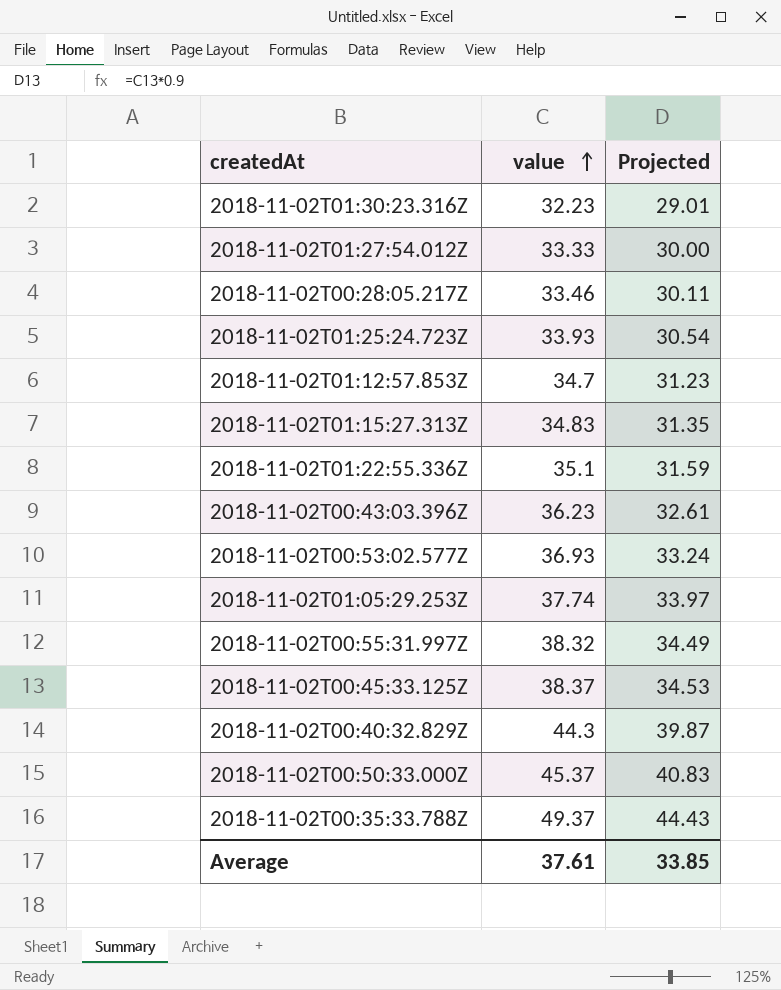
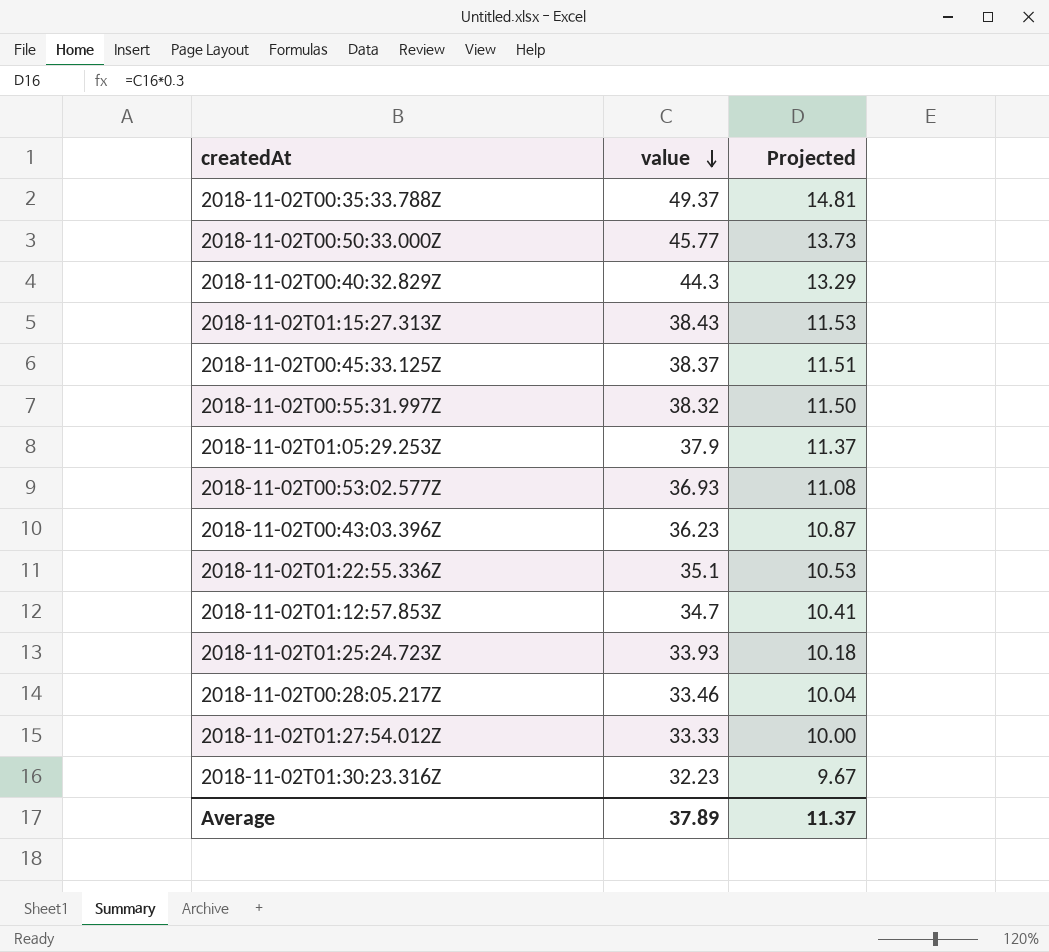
row order: value ascending -> value descending
column Projected | formula: [value] * 0.9 -> [value] * 0.3
2018-11-02T00:50:33.000Z | value: 45.37 -> 45.77
2018-11-02T01:15:27.313Z | value: 34.83 -> 38.43
2018-11-02T01:05:29.253Z | value: 37.74 -> 37.9
Average | value: 37.61 -> 37.89
Average | Projected: 33.85 -> 11.37

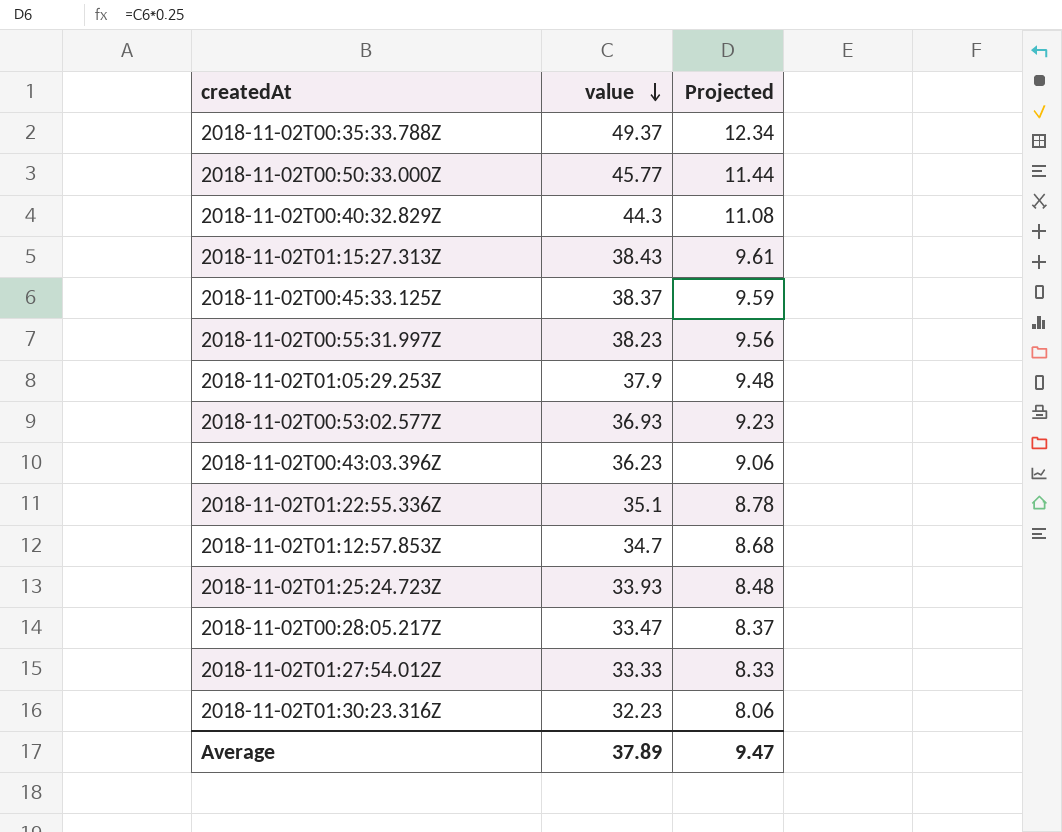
column Projected | formula: [value] * 0.3 -> [value] * 0.25
2018-11-02T00:55:31.997Z | value: 38.32 -> 38.23
2018-11-02T00:28:05.217Z | value: 33.46 -> 33.47
Average | Projected: 11.37 -> 9.47

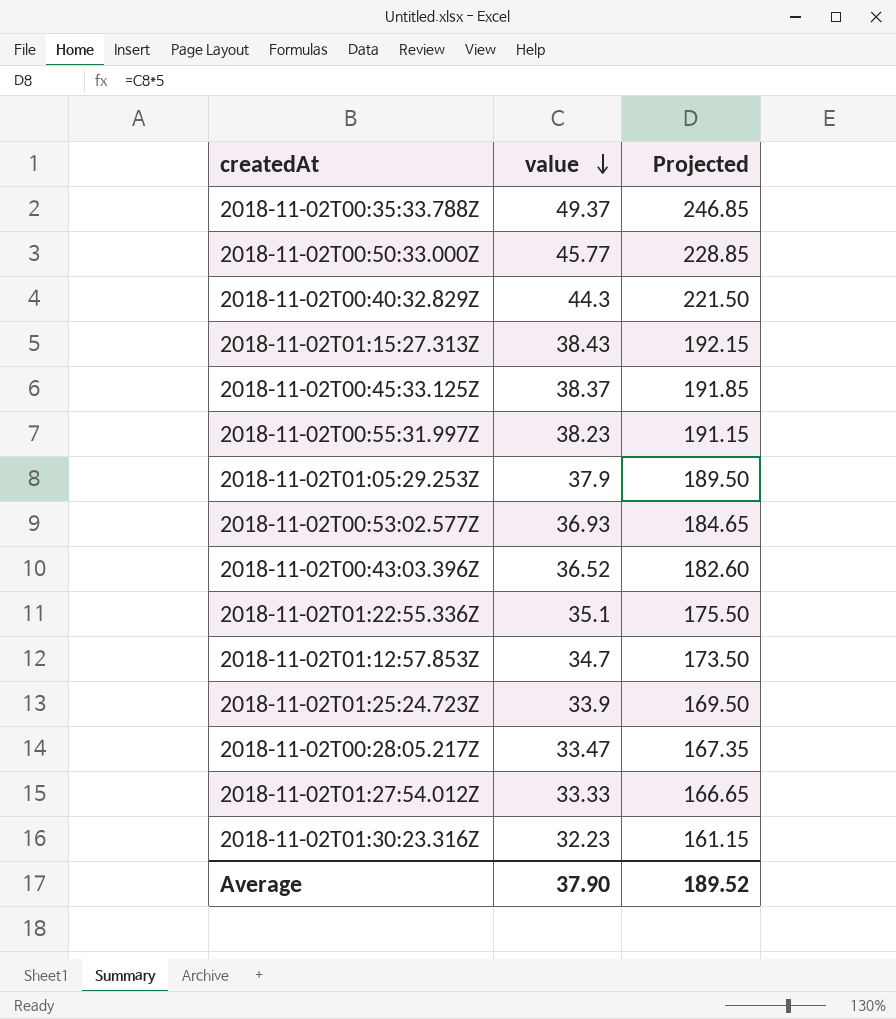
column Projected | formula: [value] * 0.25 -> [value] * 5
2018-11-02T00:43:03.396Z | value: 36.23 -> 36.52
2018-11-02T01:25:24.723Z | value: 33.93 -> 33.9
Average | value: 37.89 -> 37.90
Average | Projected: 9.47 -> 189.52

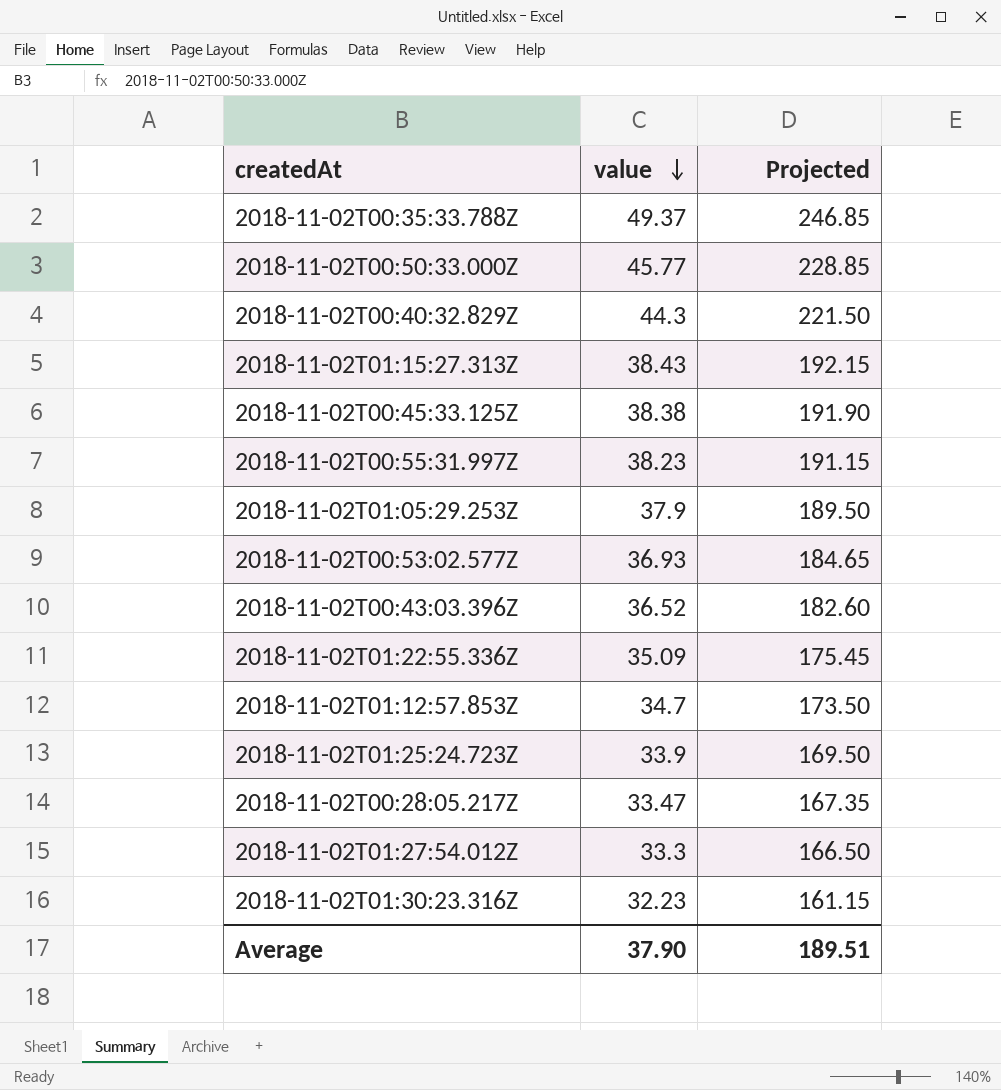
2018-11-02T00:45:33.125Z | value: 38.37 -> 38.38
2018-11-02T00:45:33.125Z | Projected: 191.85 -> 191.90
2018-11-02T01:22:55.336Z | value: 35.1 -> 35.09
2018-11-02T01:22:55.336Z | Projected: 175.50 -> 175.45
2018-11-02T01:27:54.012Z | value: 33.33 -> 33.3
2018-11-02T01:27:54.012Z | Projected: 166.65 -> 166.50
Average | Projected: 189.52 -> 189.51

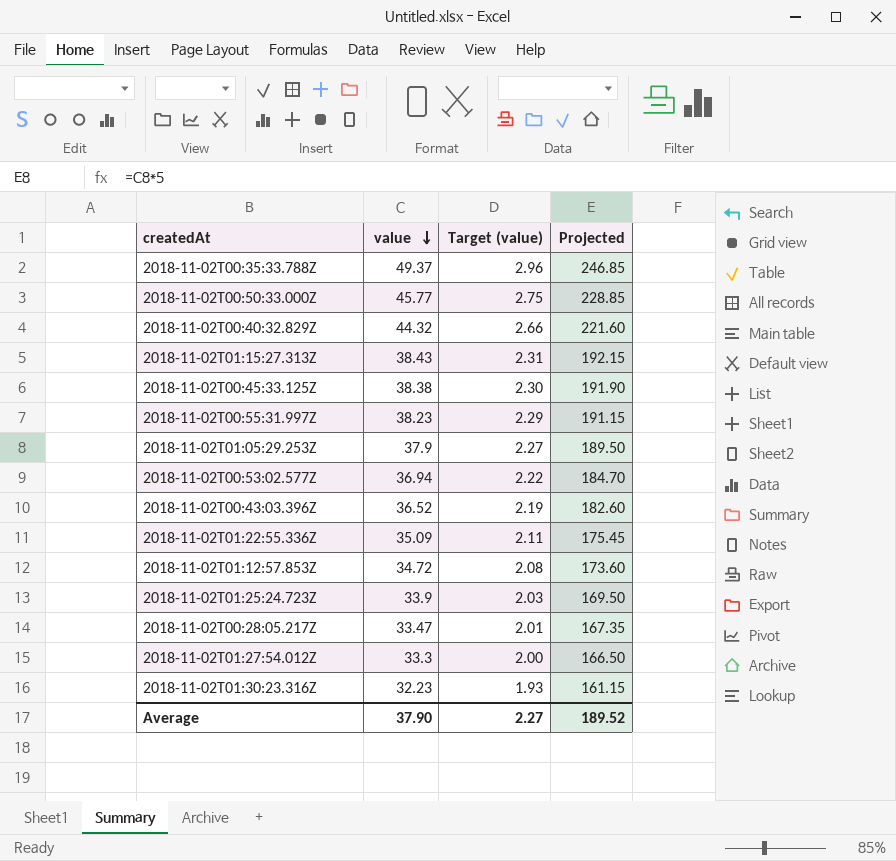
column Target (value) | formula: none -> [value] * 0.06
2018-11-02T00:40:32.829Z | value: 44.3 -> 44.32
2018-11-02T00:40:32.829Z | Projected: 221.50 -> 221.60
2018-11-02T00:53:02.577Z | value: 36.93 -> 36.94
2018-11-02T00:53:02.577Z | Projected: 184.65 -> 184.70
2018-11-02T01:12:57.853Z | value: 34.7 -> 34.72
2018-11-02T01:12:57.853Z | Projected: 173.50 -> 173.60
Average | Projected: 189.51 -> 189.52

